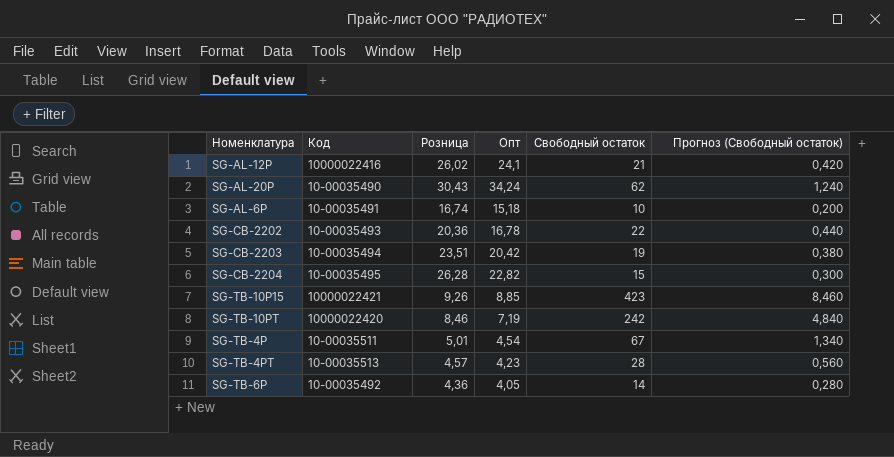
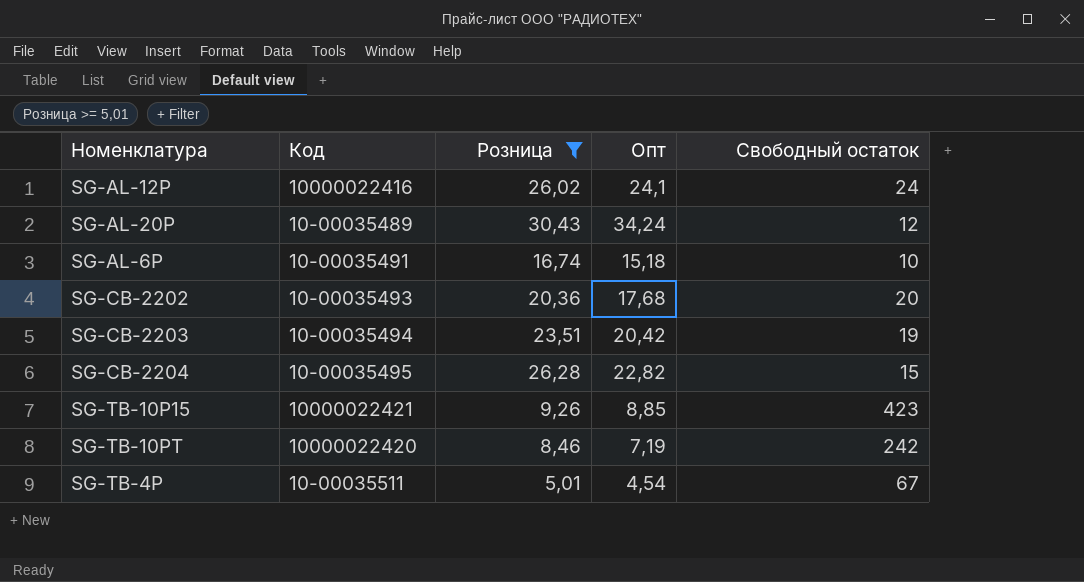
filter: none -> Розница >= 5,01
column Прогноз (Свободный остаток) | formula: [Свободный остаток] * 0,02 -> none
SG-AL-12P | Свободный остаток: 21 -> 24
SG-AL-20P | Код: 10-00035490 -> 10-00035489
SG-AL-20P | Свободный остаток: 62 -> 12
SG-CB-2202 | Опт: 16,78 -> 17,68
SG-CB-2202 | Свободный остаток: 22 -> 20

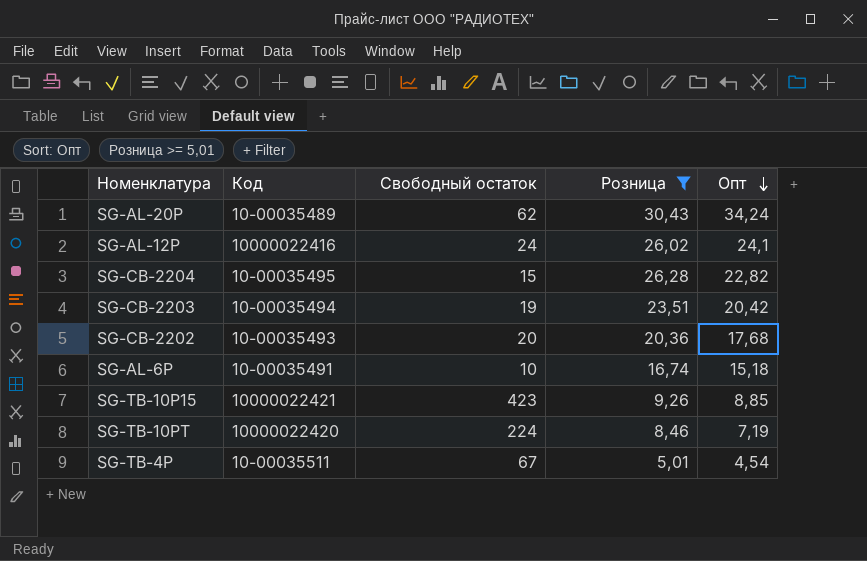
row order: none -> Опт descending
column Свободный остаток | position: 5 -> 3
SG-AL-20P | Свободный остаток: 12 -> 62
SG-TB-10PT | Свободный остаток: 242 -> 224

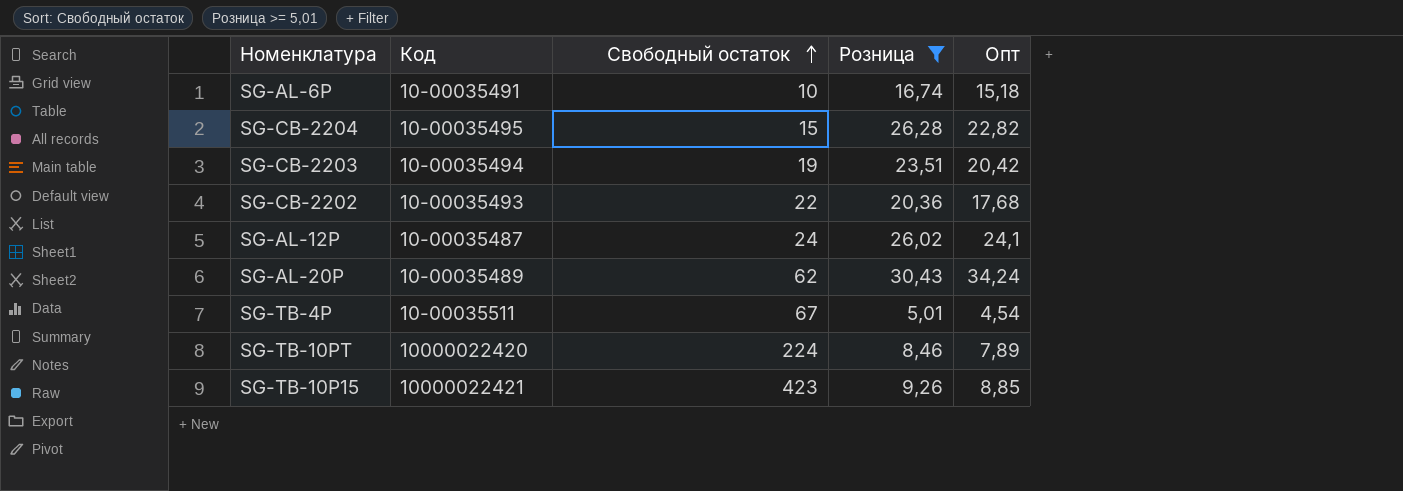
row order: Опт descending -> Свободный остаток ascending
SG-CB-2202 | Свободный остаток: 20 -> 22
SG-AL-12P | Код: 10000022416 -> 10-00035487
SG-TB-10PT | Опт: 7,19 -> 7,89

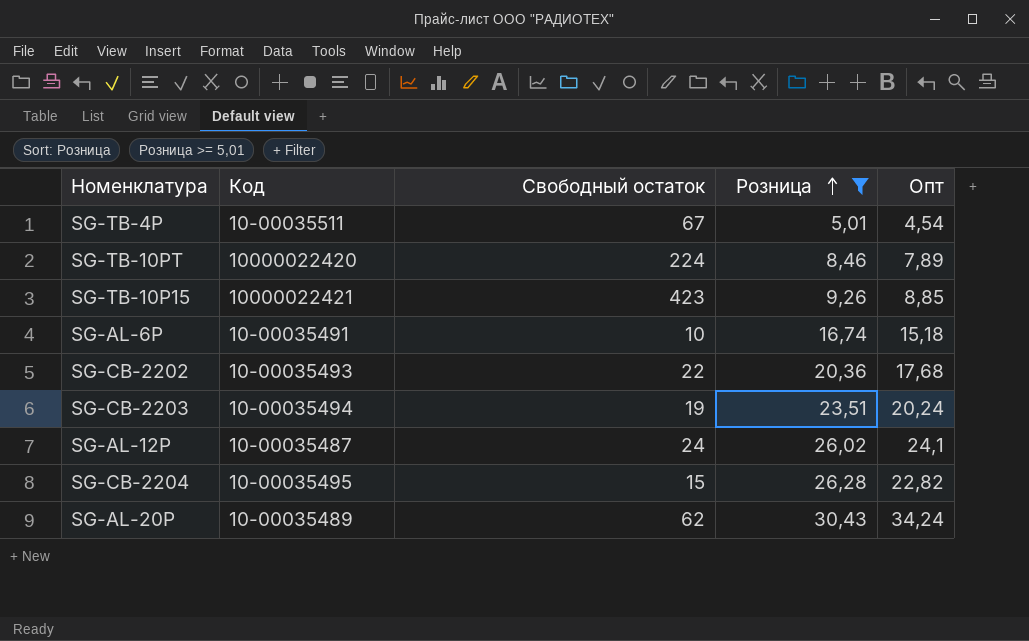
row order: Свободный остаток ascending -> Розница ascending
SG-CB-2203 | Опт: 20,42 -> 20,24

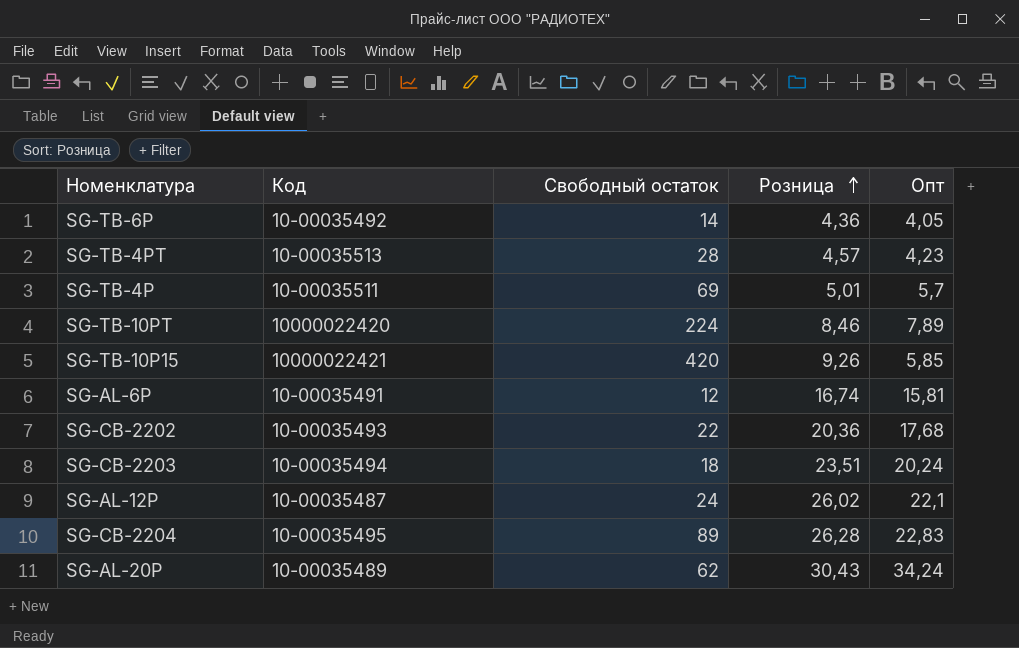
filter: Розница >= 5,01 -> none
SG-TB-4P | Свободный остаток: 67 -> 69
SG-TB-4P | Опт: 4,54 -> 5,7
SG-TB-10P15 | Свободный остаток: 423 -> 420
SG-TB-10P15 | Опт: 8,85 -> 5,85
SG-AL-6P | Свободный остаток: 10 -> 12
SG-AL-6P | Опт: 15,18 -> 15,81
SG-CB-2203 | Свободный остаток: 19 -> 18
SG-AL-12P | Опт: 24,1 -> 22,1
SG-CB-2204 | Свободный остаток: 15 -> 89
SG-CB-2204 | Опт: 22,82 -> 22,83

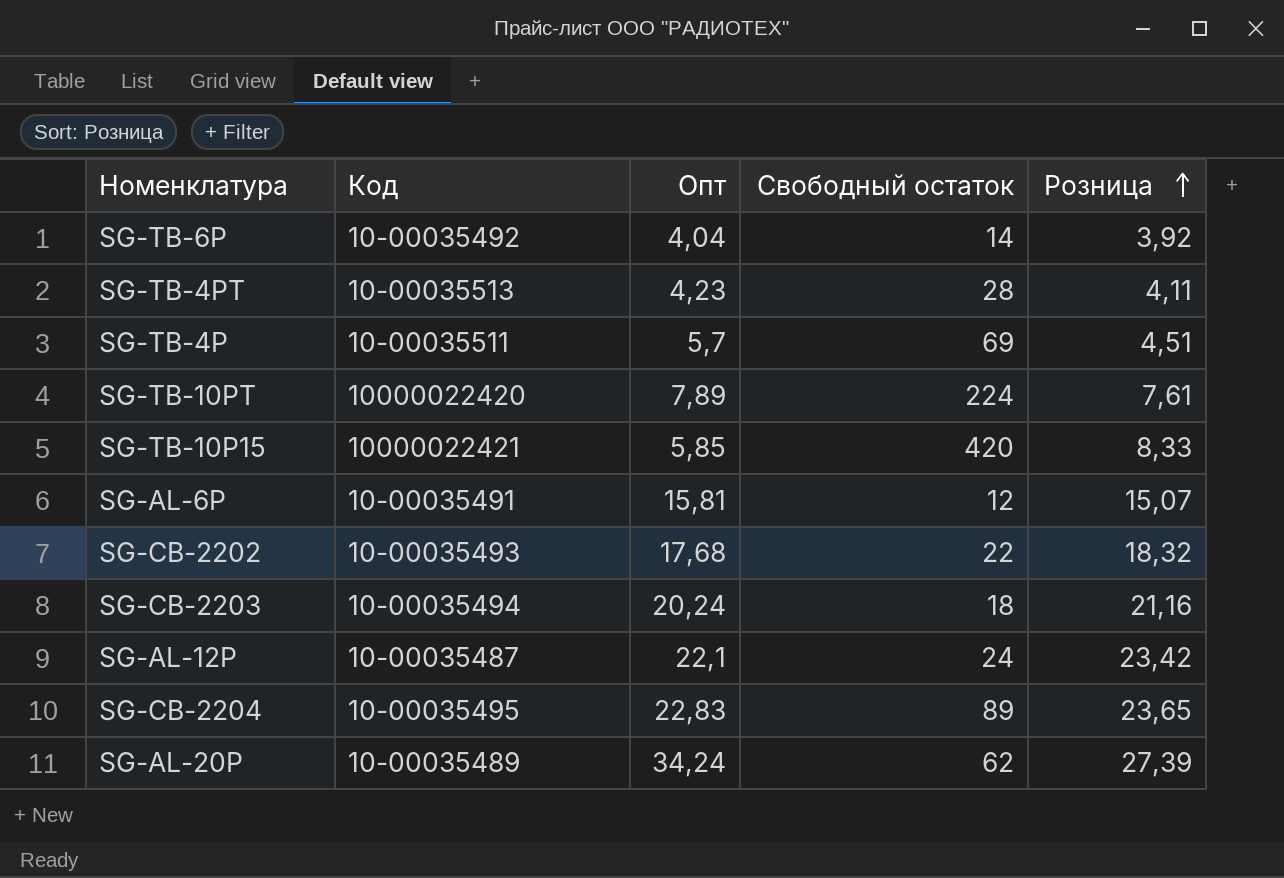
column Опт | position: 5 -> 3
SG-TB-6P | Опт: 4,05 -> 4,04
SG-TB-6P | Розница: 4,36 -> 3,92
SG-TB-4PT | Розница: 4,57 -> 4,11
SG-TB-4P | Розница: 5,01 -> 4,51
SG-TB-10PT | Розница: 8,46 -> 7,61
SG-TB-10P15 | Розница: 9,26 -> 8,33
SG-AL-6P | Розница: 16,74 -> 15,07
SG-CB-2202 | Розница: 20,36 -> 18,32
SG-CB-2203 | Розница: 23,51 -> 21,16
SG-AL-12P | Розница: 26,02 -> 23,42
SG-CB-2204 | Розница: 26,28 -> 23,65
SG-AL-20P | Розница: 30,43 -> 27,39

